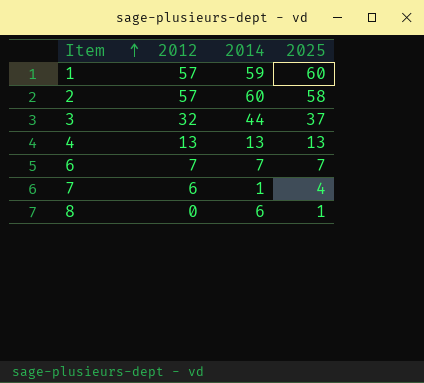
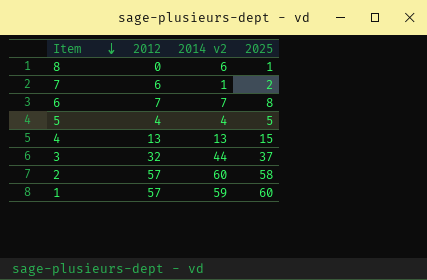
row order: Item ascending -> Item descending
column name: 2014 -> 2014 v2
7 | 2025: 4 -> 2
6 | 2025: 7 -> 8
row 5: none -> 4 | 4 | 5
4 | 2025: 13 -> 15

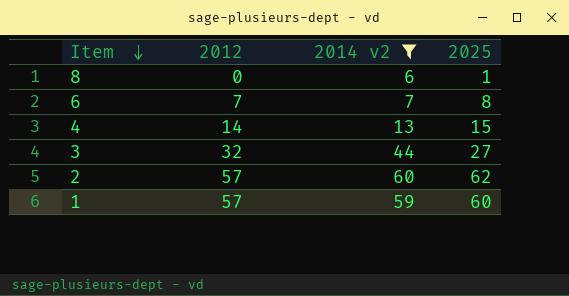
filter: none -> 2014 v2 >= 6
4 | 2012: 13 -> 14
3 | 2025: 37 -> 27
2 | 2025: 58 -> 62

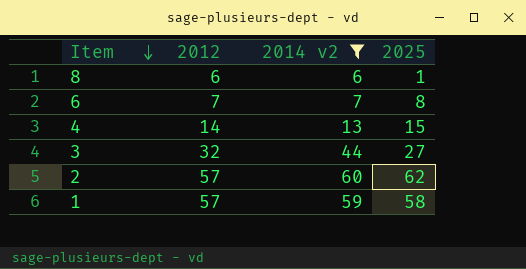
8 | 2012: 0 -> 6
1 | 2025: 60 -> 58

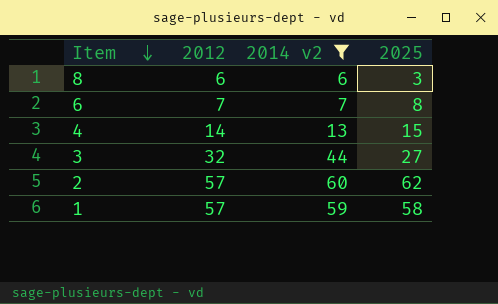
8 | 2025: 1 -> 3

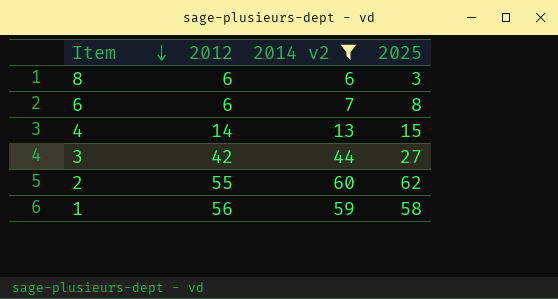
6 | 2012: 7 -> 6
3 | 2012: 32 -> 42
2 | 2012: 57 -> 55
1 | 2012: 57 -> 56

